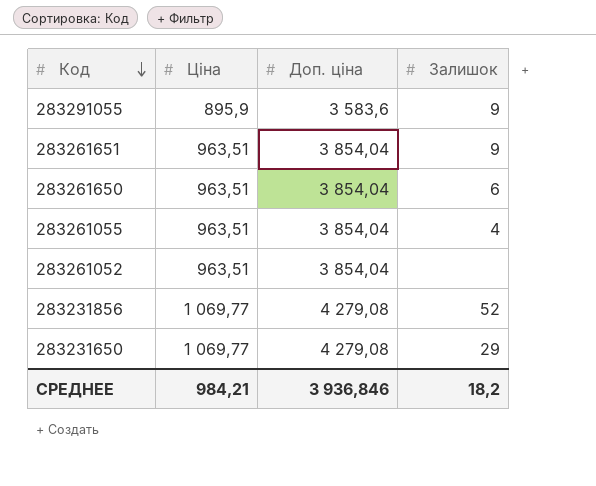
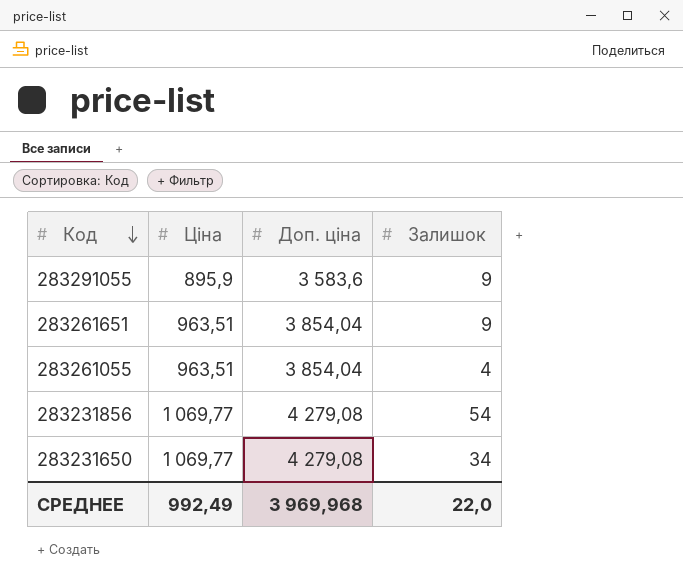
row 283261650: 963,51 | 3 854,04 | 6 -> none
row 283261052: 963,51 | 3 854,04 | none -> none
283231856 | Залишок: 52 -> 54
283231650 | Залишок: 29 -> 34
СРЕДНЕЕ | Ціна: 984,21 -> 992,49
СРЕДНЕЕ | Доп. ціна: 3 936,846 -> 3 969,968
СРЕДНЕЕ | Залишок: 18,2 -> 22,0

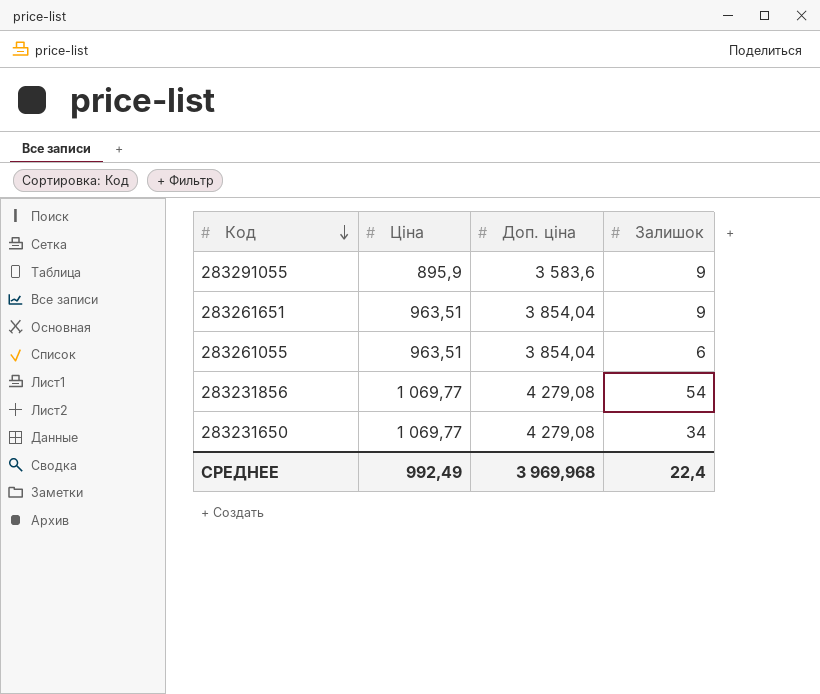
283261055 | Залишок: 4 -> 6
СРЕДНЕЕ | Залишок: 22,0 -> 22,4

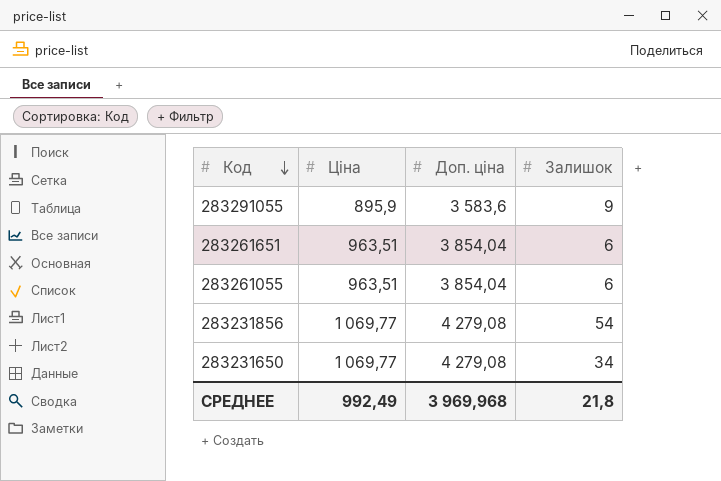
283261651 | Залишок: 9 -> 6
СРЕДНЕЕ | Залишок: 22,4 -> 21,8

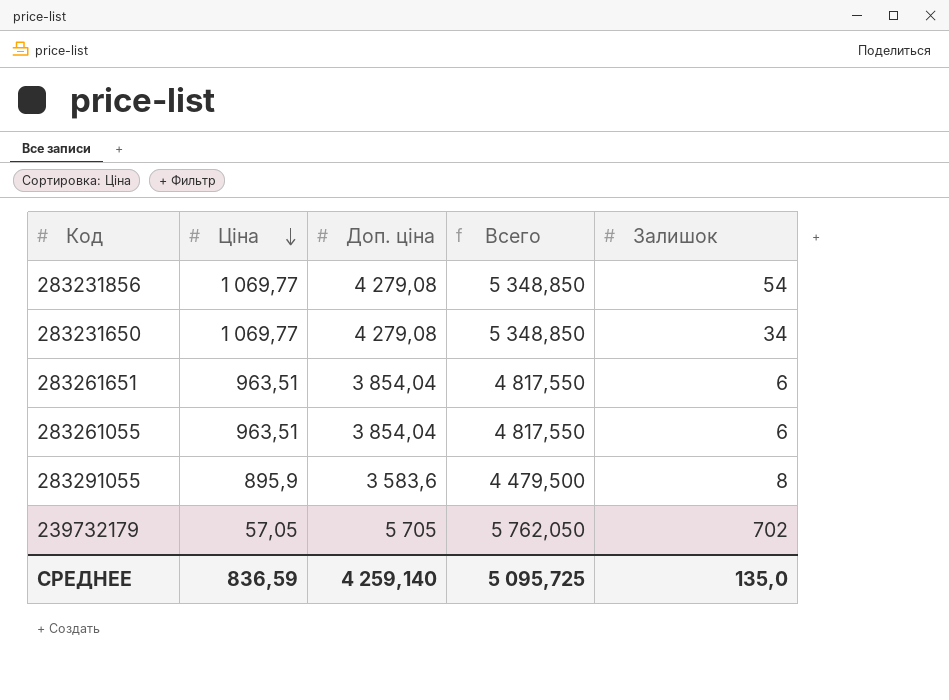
row order: Код descending -> Ціна descending
column Всего | formula: none -> [Ціна] + [Доп. ціна]
283291055 | Залишок: 9 -> 8
row 239732179: none -> 57,05 | 5 705 | 5 762,050 | 702
СРЕДНЕЕ | Ціна: 992,49 -> 836,59
СРЕДНЕЕ | Доп. ціна: 3 969,968 -> 4 259,140
СРЕДНЕЕ | Залишок: 21,8 -> 135,0

